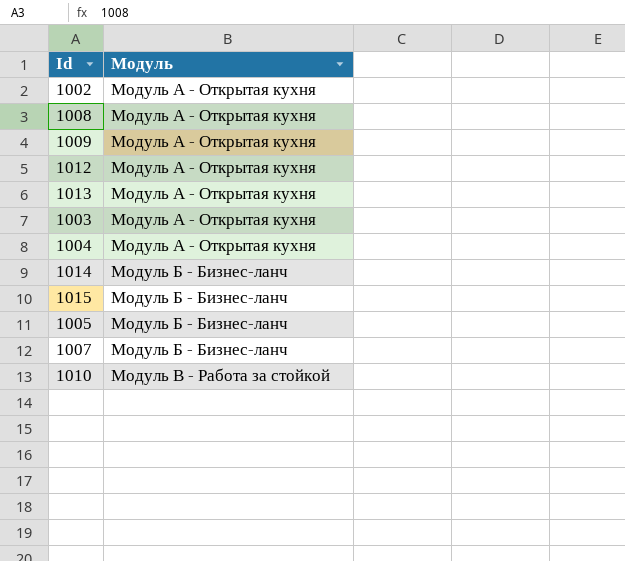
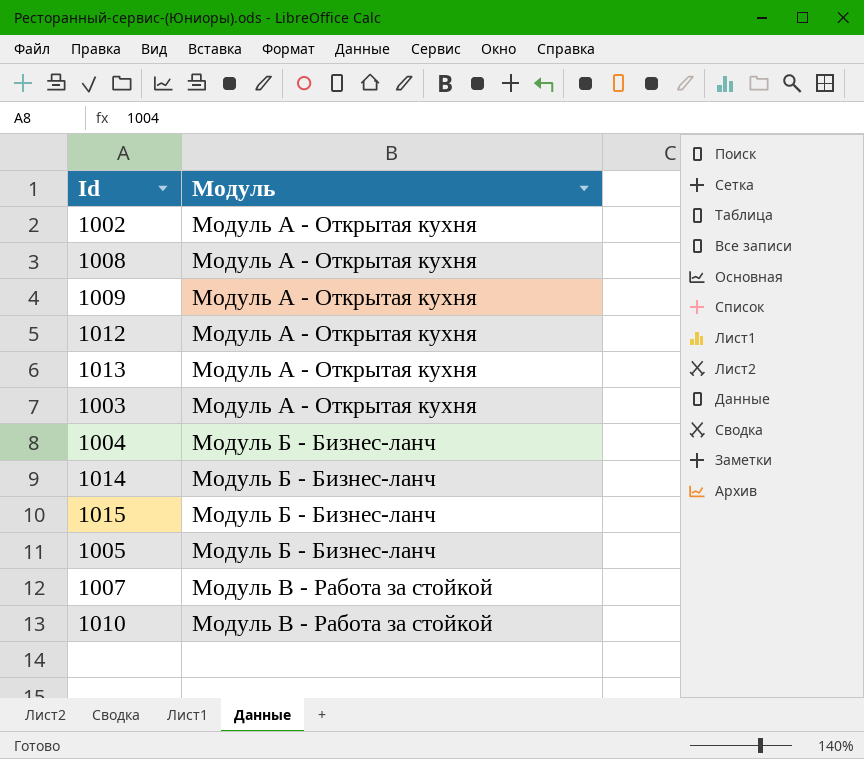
1004 | Модуль: Модуль А - Открытая кухня -> Модуль Б - Бизнес-ланч
1007 | Модуль: Модуль Б - Бизнес-ланч -> Модуль В - Работа за стойкой

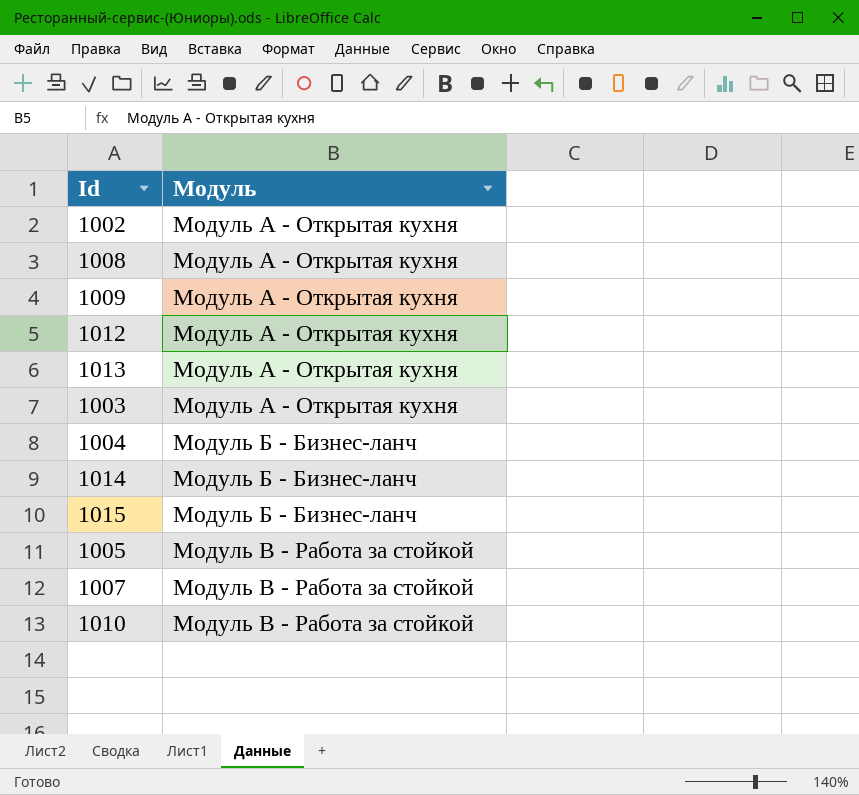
1005 | Модуль: Модуль Б - Бизнес-ланч -> Модуль В - Работа за стойкой

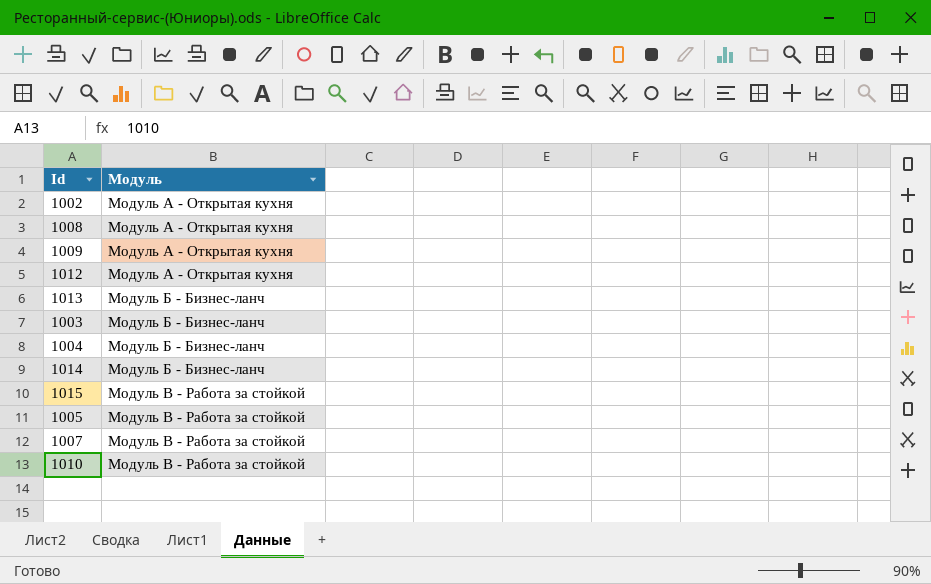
1013 | Модуль: Модуль А - Открытая кухня -> Модуль Б - Бизнес-ланч
1003 | Модуль: Модуль А - Открытая кухня -> Модуль Б - Бизнес-ланч
1015 | Модуль: Модуль Б - Бизнес-ланч -> Модуль В - Работа за стойкой

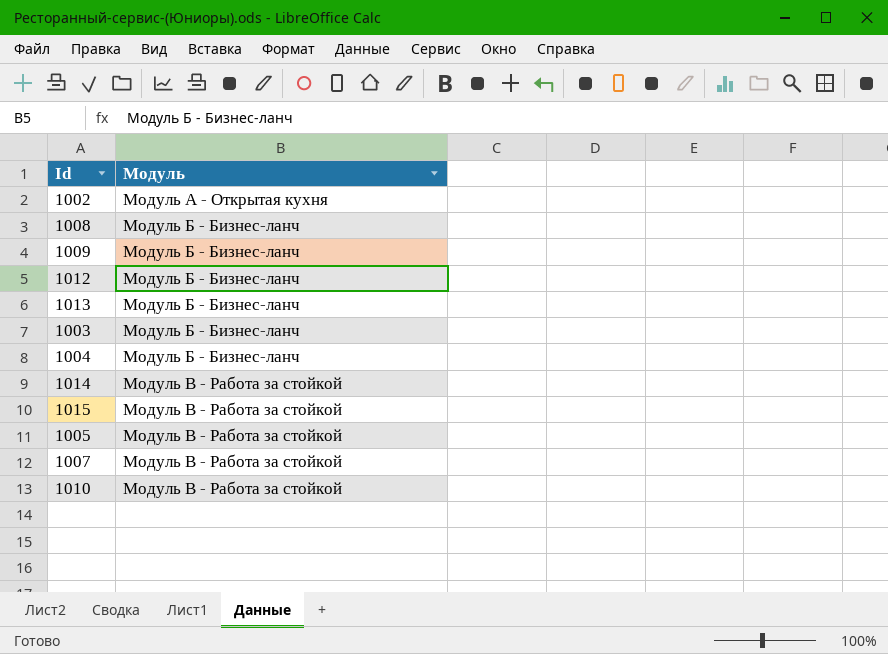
1008 | Модуль: Модуль А - Открытая кухня -> Модуль Б - Бизнес-ланч
1009 | Модуль: Модуль А - Открытая кухня -> Модуль Б - Бизнес-ланч
1012 | Модуль: Модуль А - Открытая кухня -> Модуль Б - Бизнес-ланч
1014 | Модуль: Модуль Б - Бизнес-ланч -> Модуль В - Работа за стойкой

